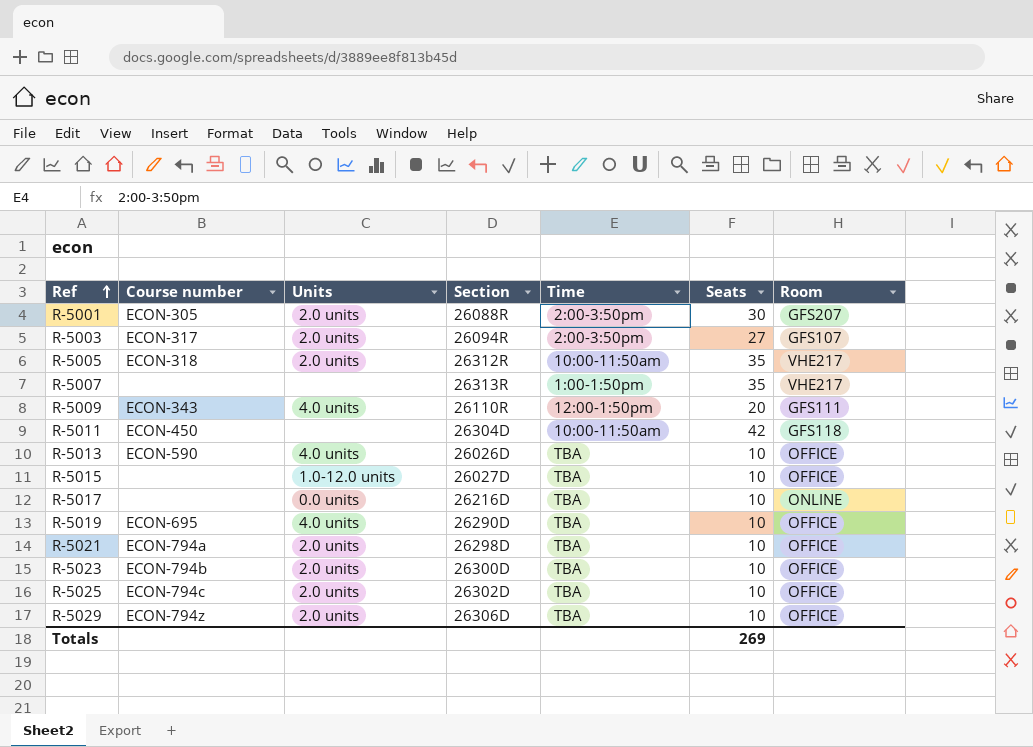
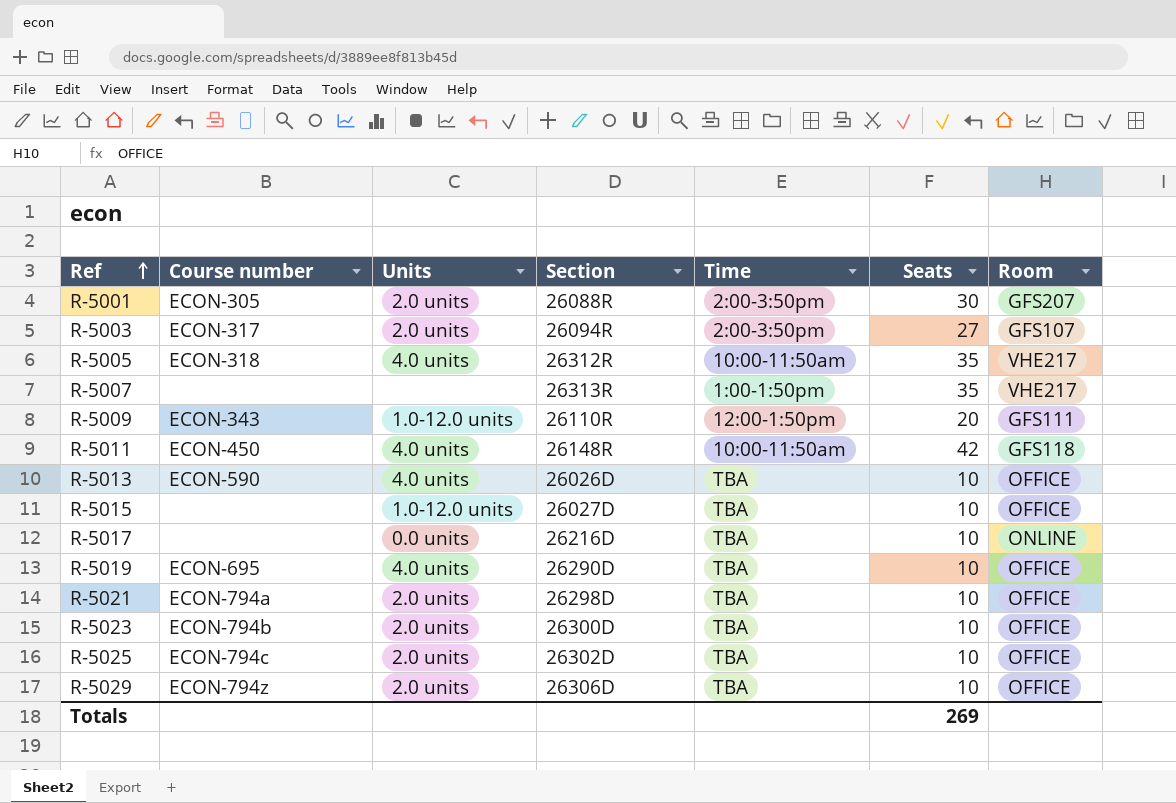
R-5005 | Units: 2.0 units -> 4.0 units
R-5009 | Units: 4.0 units -> 1.0-12.0 units
R-5011 | Units: none -> 4.0 units
R-5011 | Section: 26304D -> 26148R

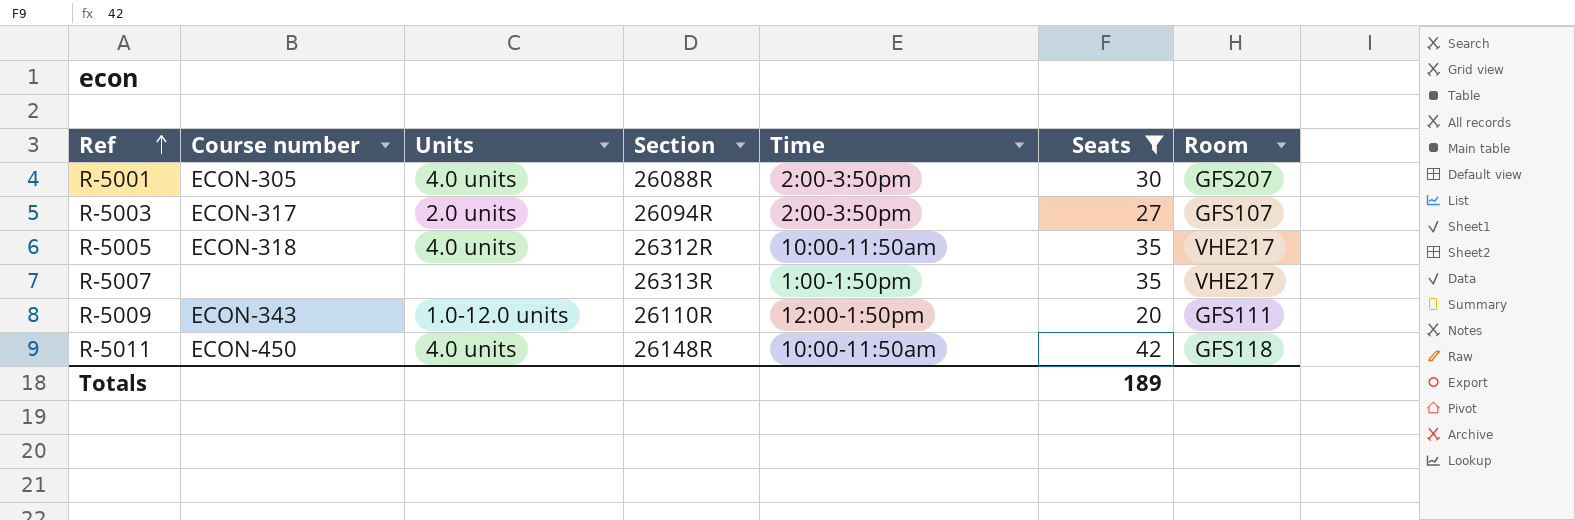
filter: none -> Seats != 10
R-5001 | Units: 2.0 units -> 4.0 units
Totals | Seats: 269 -> 189

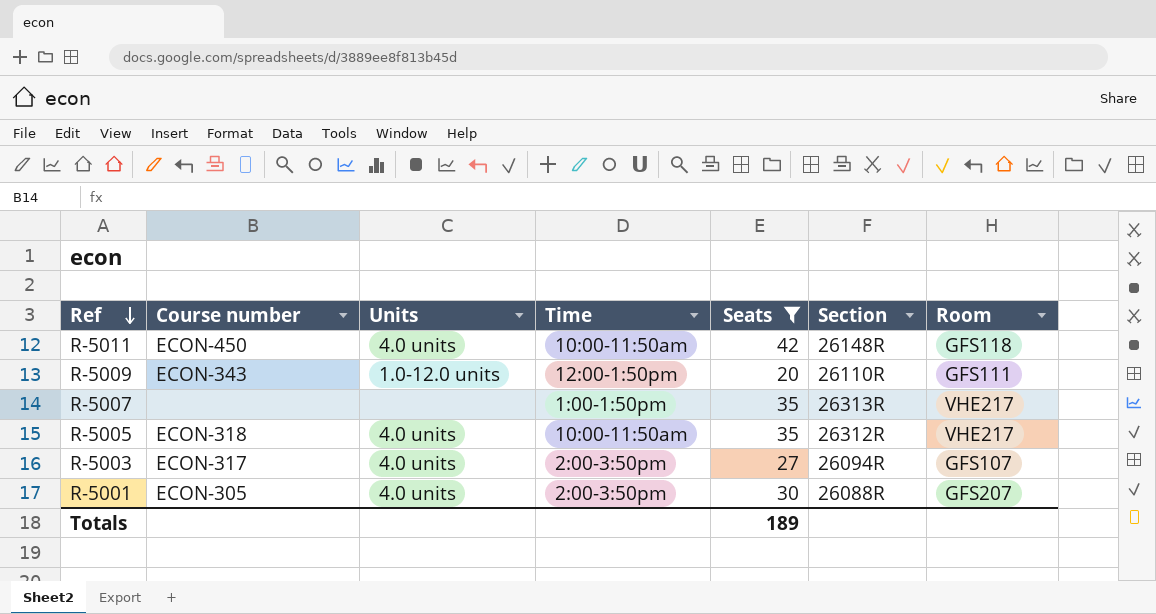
row order: Ref ascending -> Ref descending
column Section | position: 4 -> 6
R-5003 | Units: 2.0 units -> 4.0 units

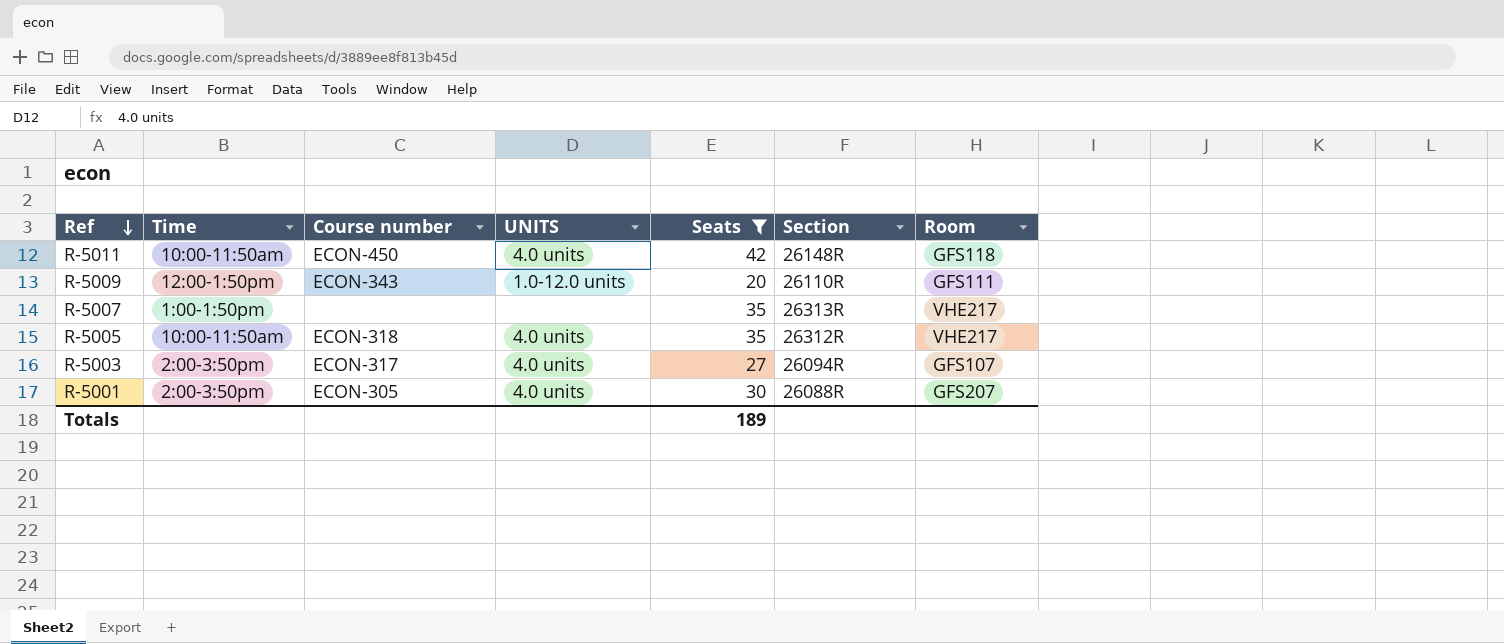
column Time | position: 4 -> 2
column name: Units -> UNITS

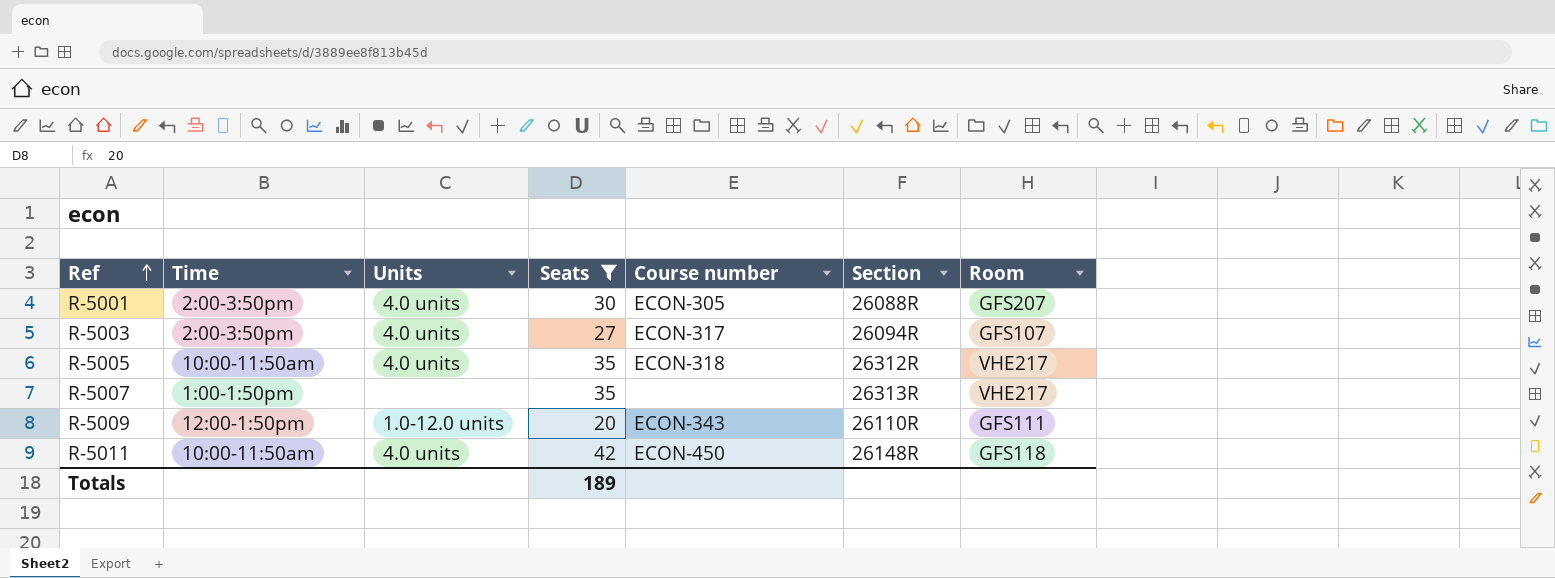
row order: Ref descending -> Ref ascending
column name: UNITS -> Units
column Course number | position: 3 -> 5

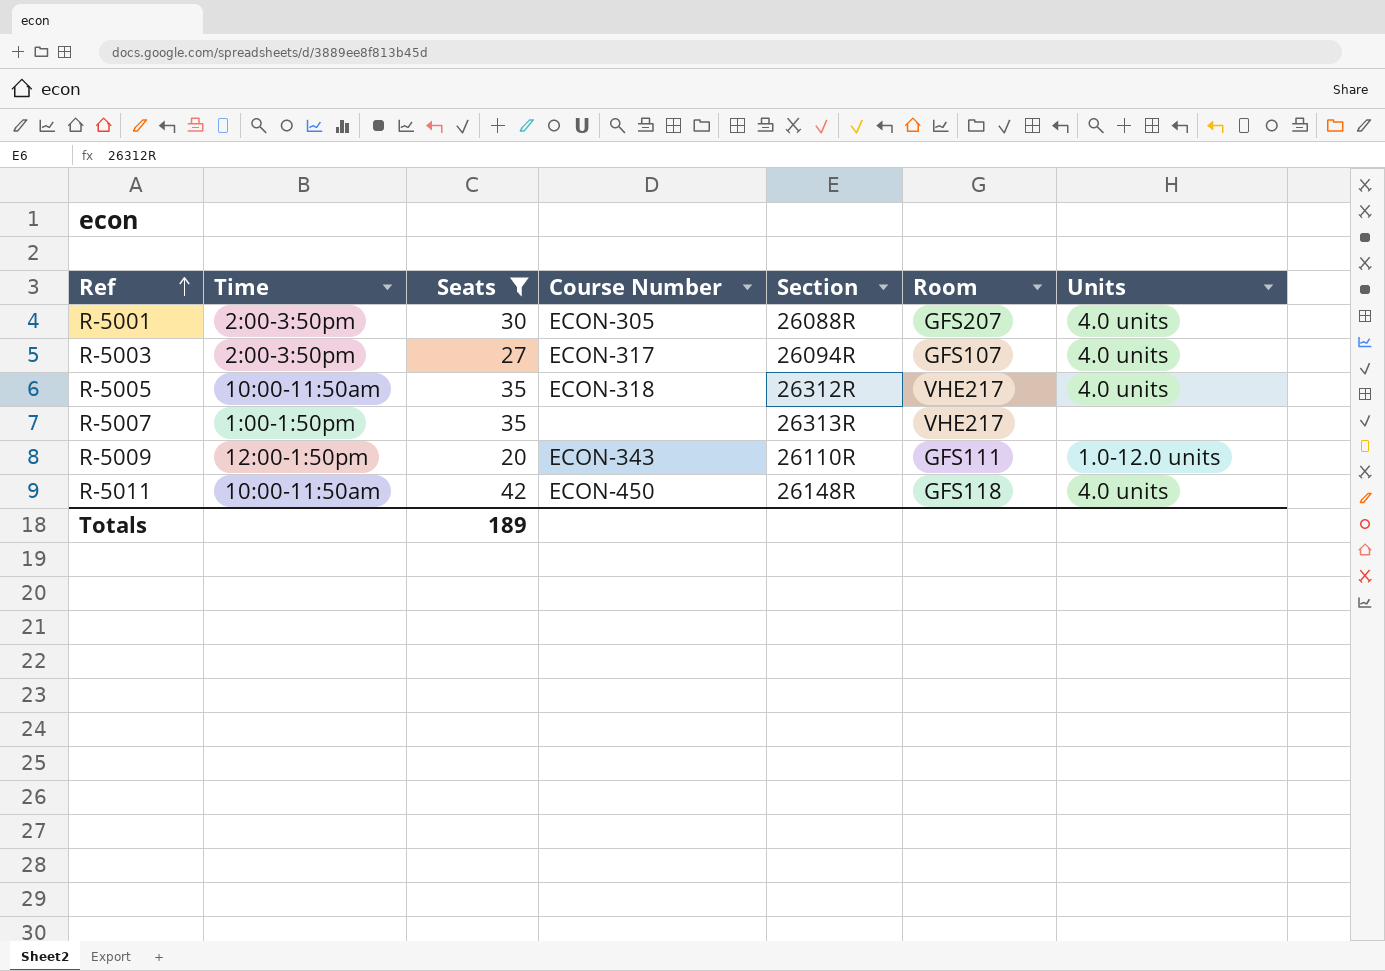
column name: Course number -> Course Number
column Units | position: 3 -> 7

